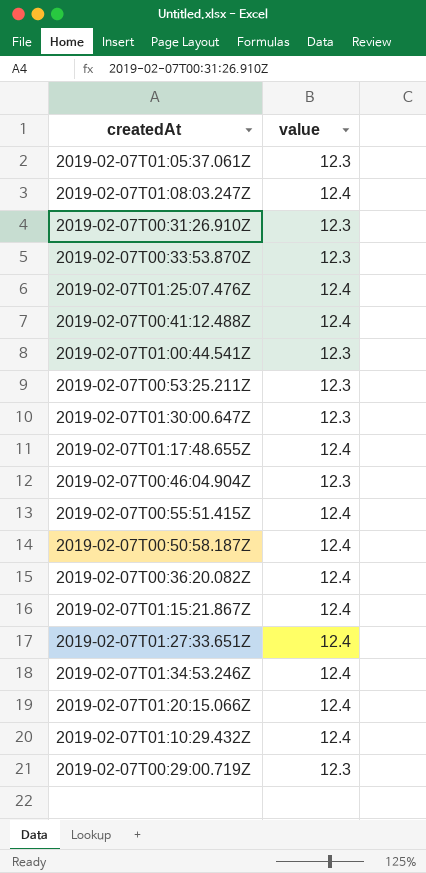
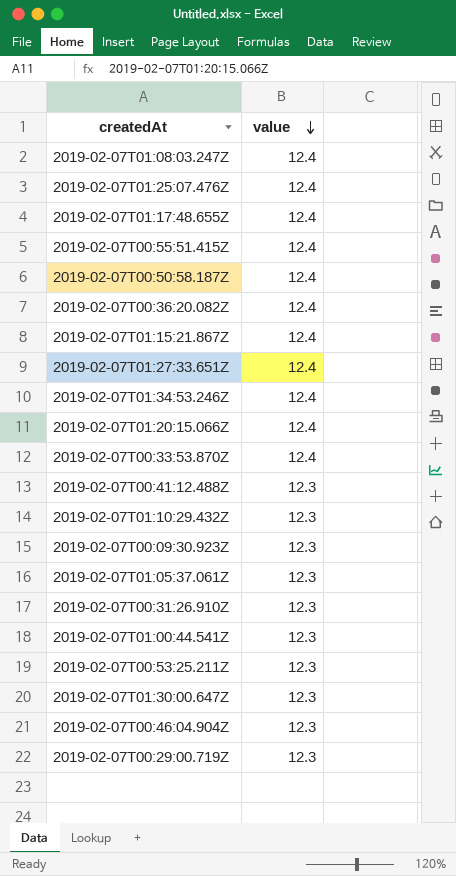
row order: none -> value descending
2019-02-07T00:33:53.870Z | value: 12.3 -> 12.4
2019-02-07T00:41:12.488Z | value: 12.4 -> 12.3
2019-02-07T01:10:29.432Z | value: 12.4 -> 12.3
row 2019-02-07T00:09:30.923Z: none -> 12.3

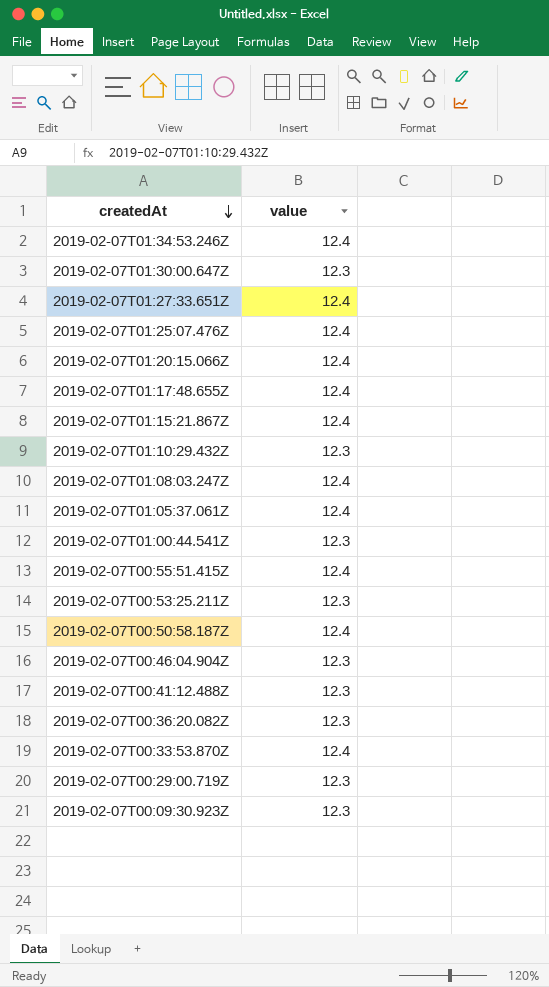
row order: value descending -> createdAt descending
row 2019-02-07T00:31:26.910Z: 12.3 -> none
2019-02-07T01:05:37.061Z | value: 12.3 -> 12.4
2019-02-07T00:36:20.082Z | value: 12.4 -> 12.3

